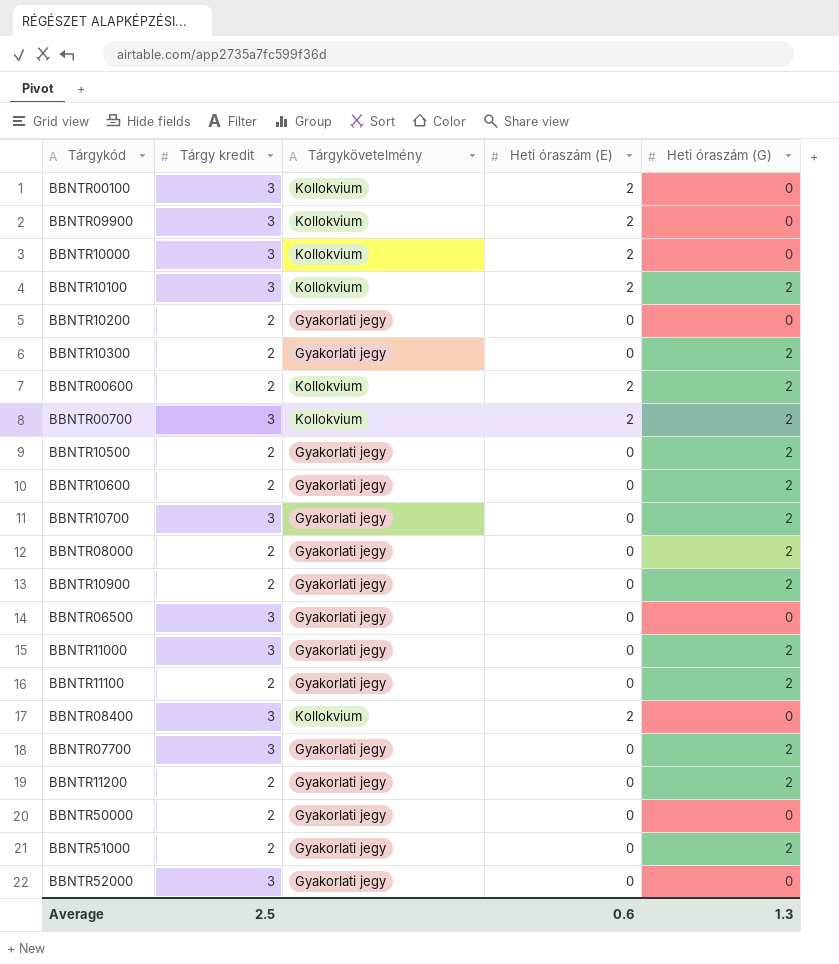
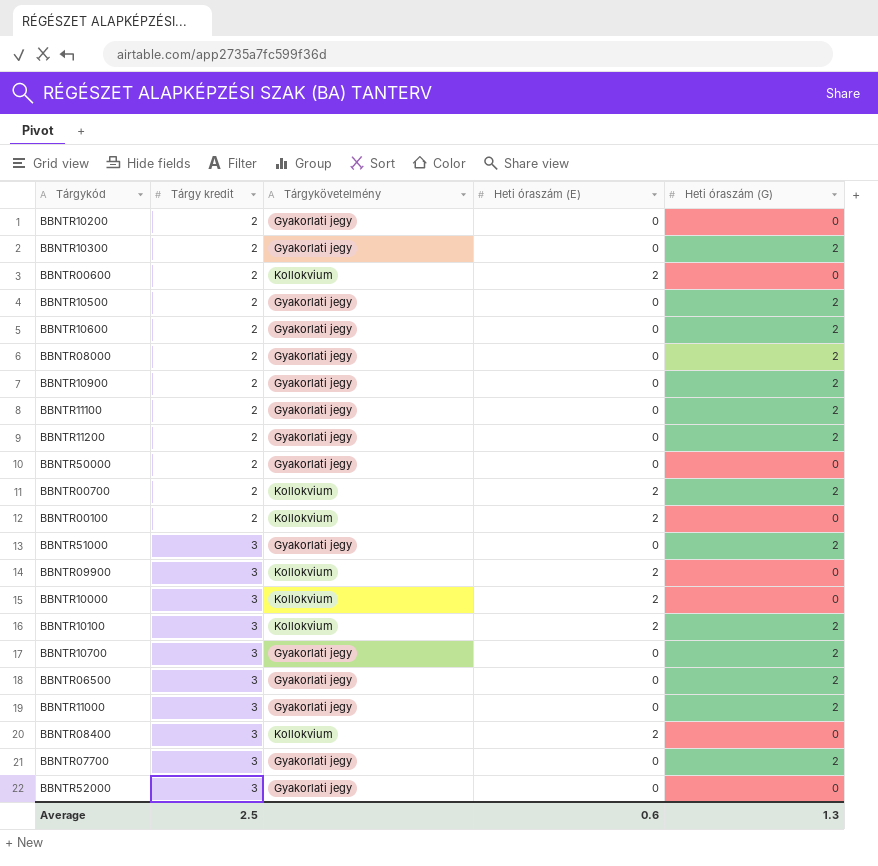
row order: none -> Tárgy kredit ascending
BBNTR00600 | Heti óraszám (G): 2 -> 0
BBNTR00700 | Tárgy kredit: 3 -> 2
BBNTR00100 | Tárgy kredit: 3 -> 2
BBNTR51000 | Tárgy kredit: 2 -> 3
BBNTR06500 | Heti óraszám (G): 0 -> 2

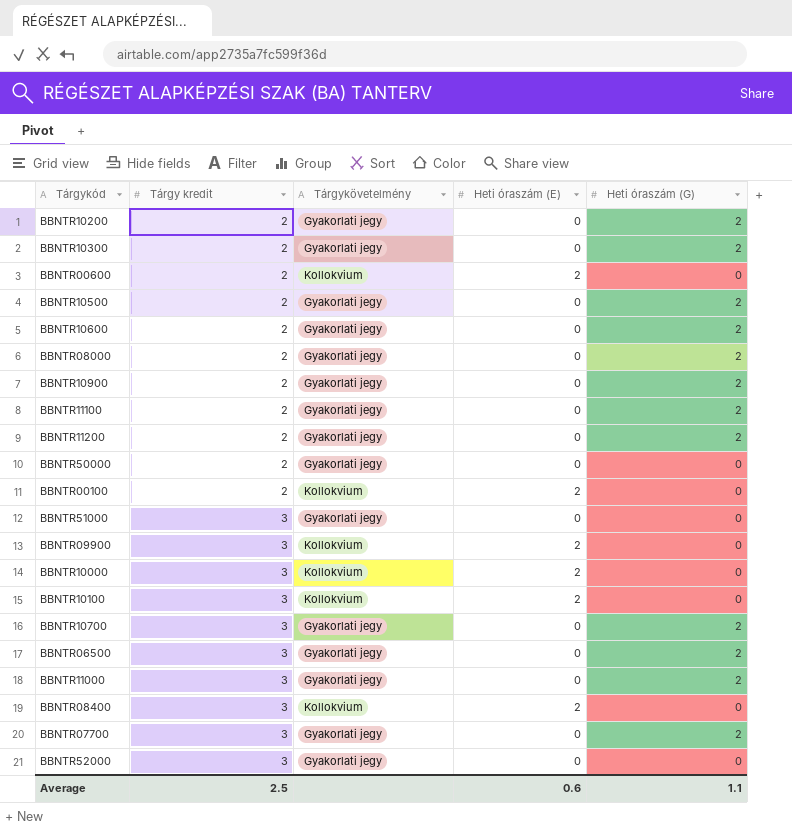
row BBNTR00700: 2 | Kollokvium | 2 | 2 -> none
BBNTR10200 | Heti óraszám (G): 0 -> 2
BBNTR51000 | Heti óraszám (G): 2 -> 0
BBNTR10100 | Heti óraszám (G): 2 -> 0
Average | Heti óraszám (G): 1.3 -> 1.1

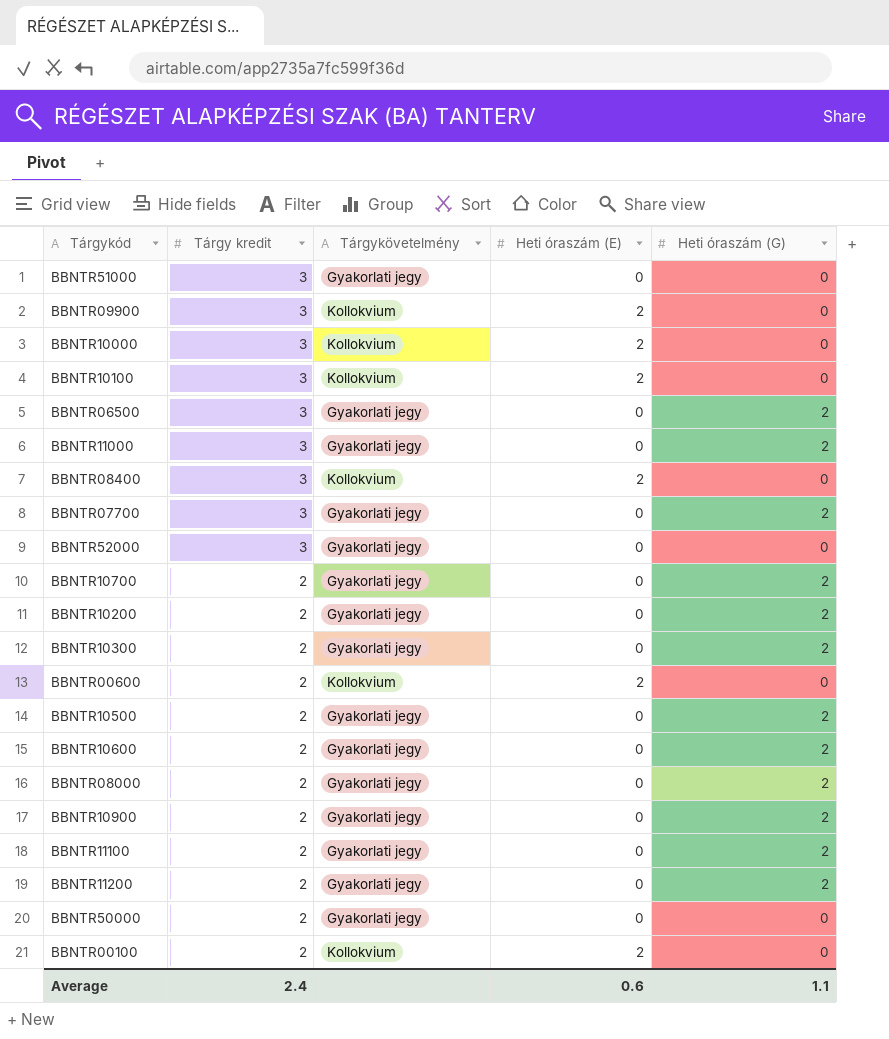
row order: Tárgy kredit ascending -> Tárgy kredit descending
BBNTR10700 | Tárgy kredit: 3 -> 2
Average | Tárgy kredit: 2.5 -> 2.4

